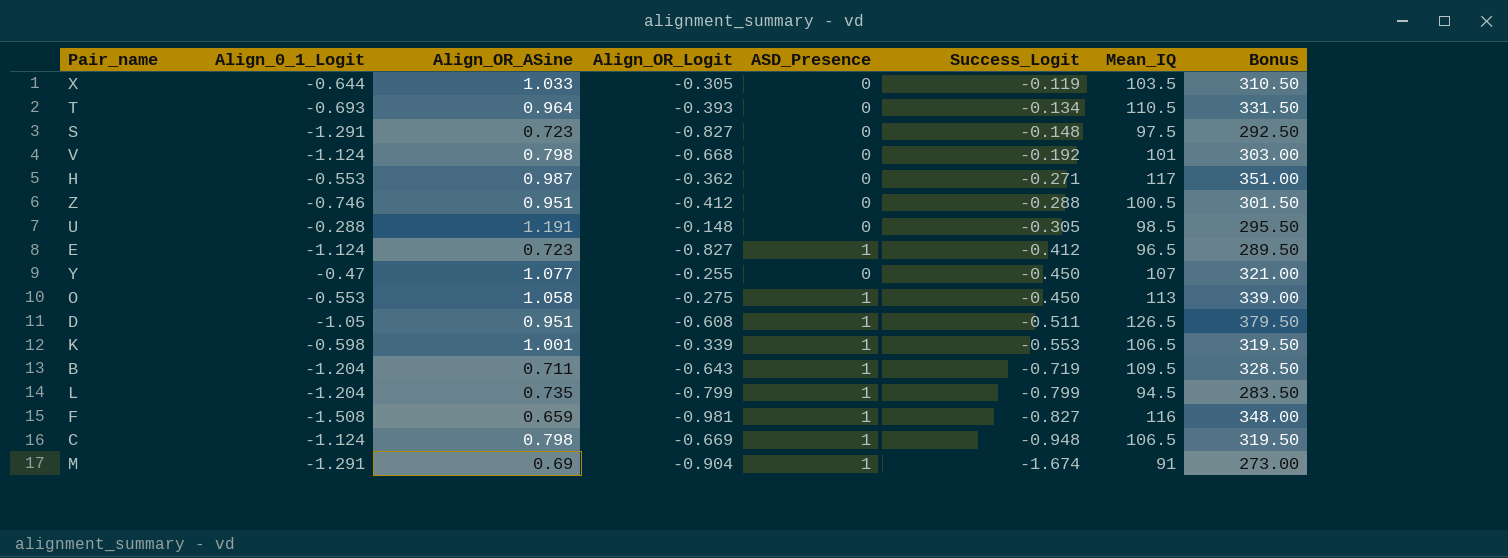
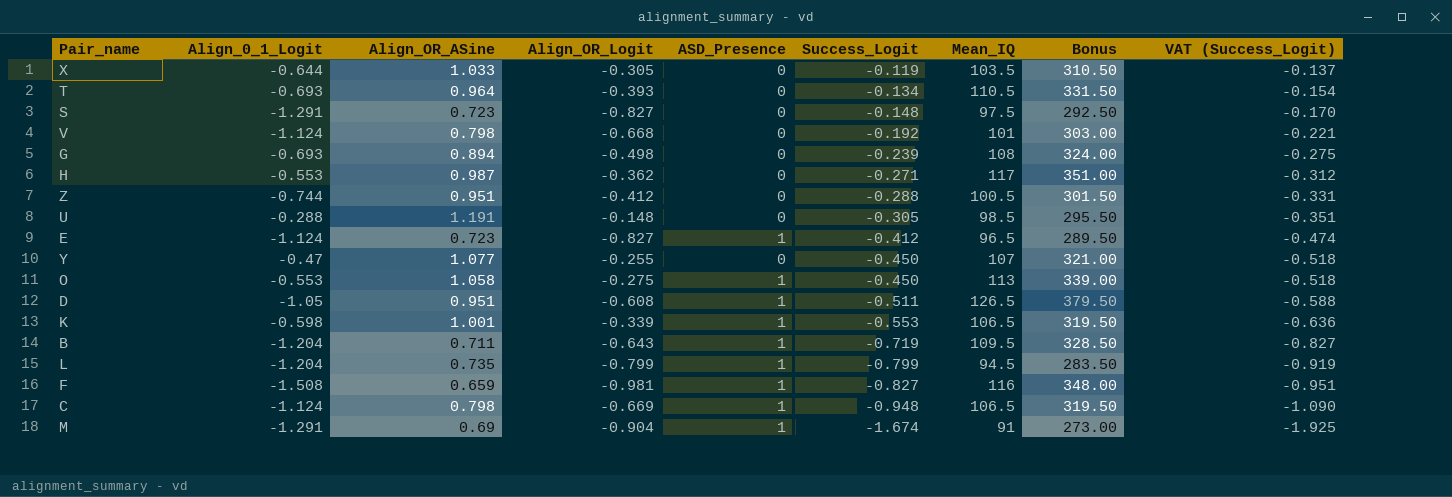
column VAT (Success_Logit) | formula: none -> [Success_Logit] * 1.15
row G: none -> -0.693 | 0.894 | -0.498 | 0 | -0.239 | 108 | 324.00 | -0.275
Z | Align_0_1_Logit: -0.746 -> -0.744

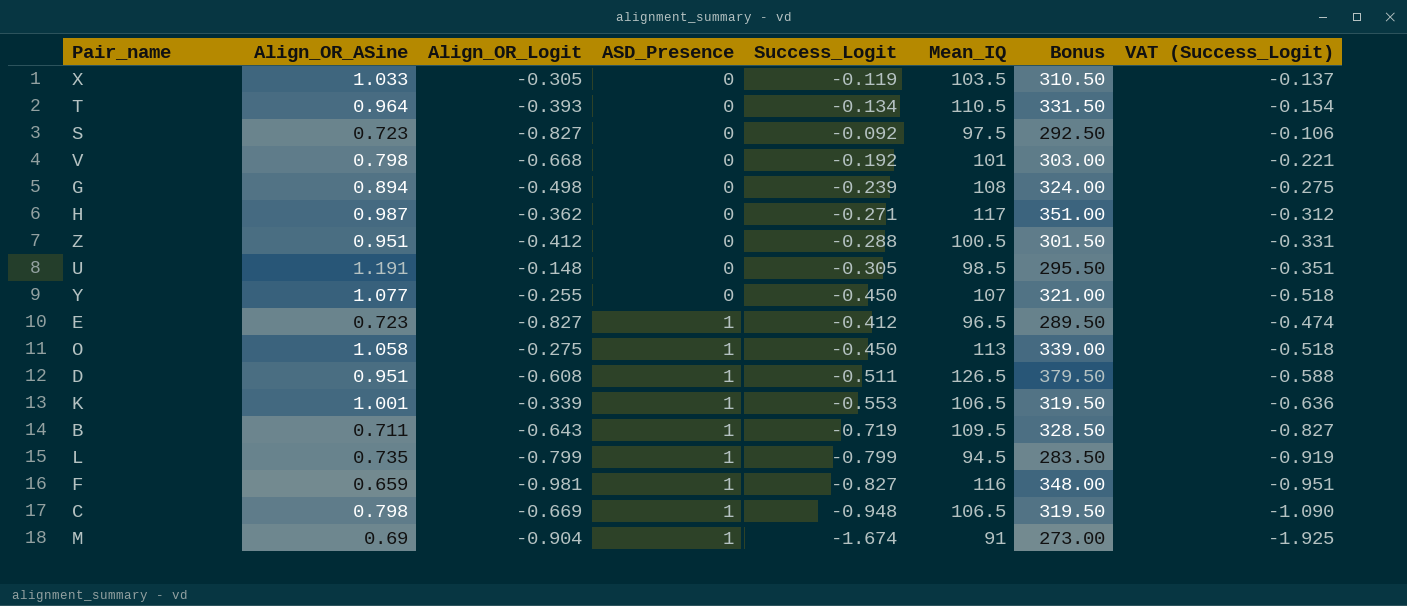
row order: Success_Logit descending -> ASD_Presence ascending
column Align_0_1_Logit | position: 2 -> none
S | Success_Logit: -0.148 -> -0.092
S | VAT (Success_Logit): -0.170 -> -0.106

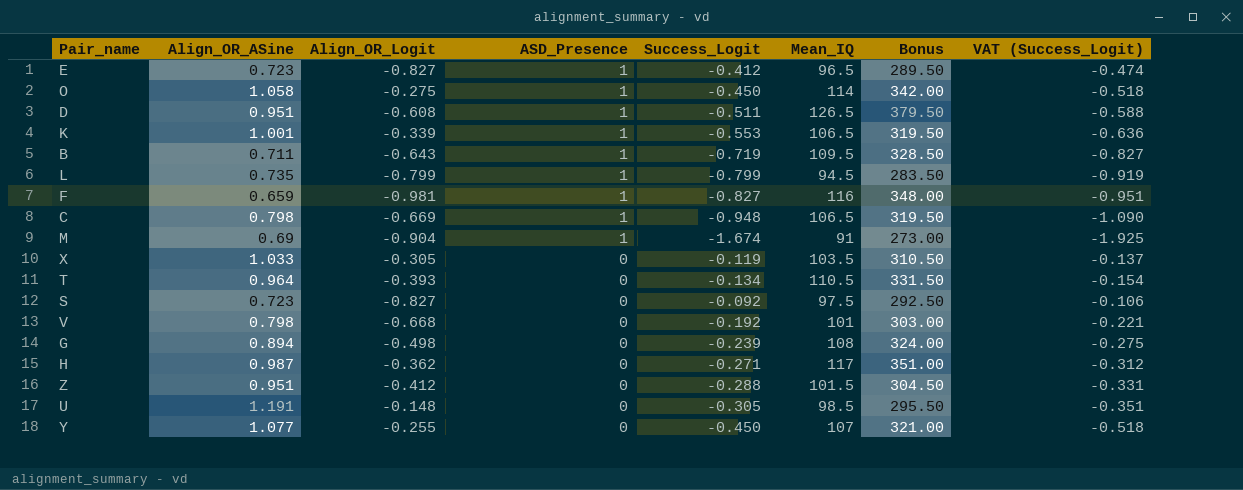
row order: ASD_Presence ascending -> ASD_Presence descending
O | Mean_IQ: 113 -> 114
O | Bonus: 339.00 -> 342.00
Z | Mean_IQ: 100.5 -> 101.5
Z | Bonus: 301.50 -> 304.50

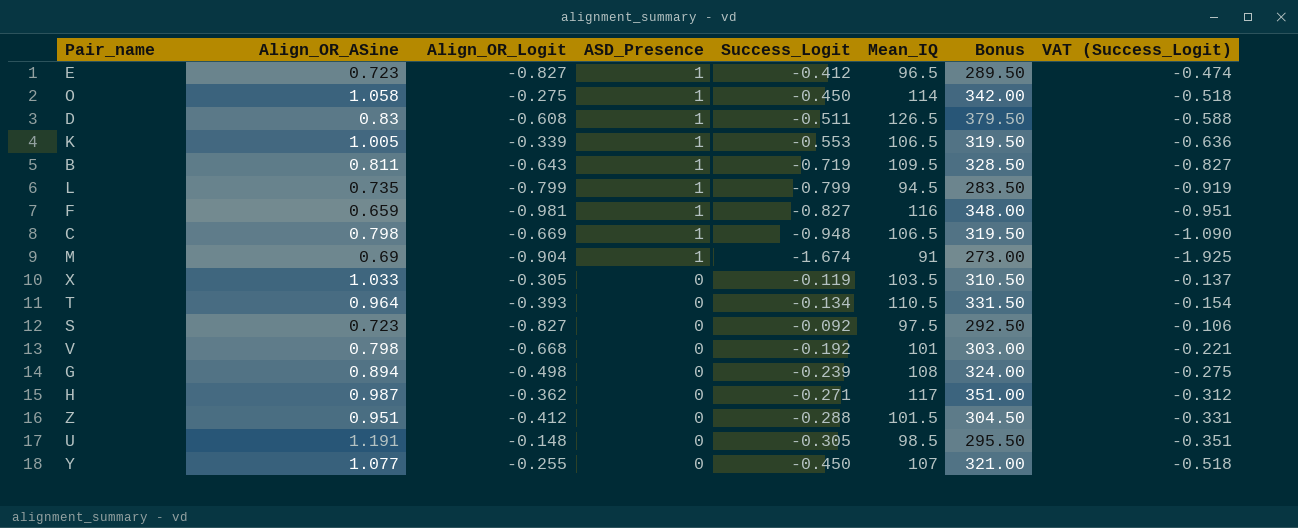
D | Align_OR_ASine: 0.951 -> 0.83
K | Align_OR_ASine: 1.001 -> 1.005
B | Align_OR_ASine: 0.711 -> 0.811

